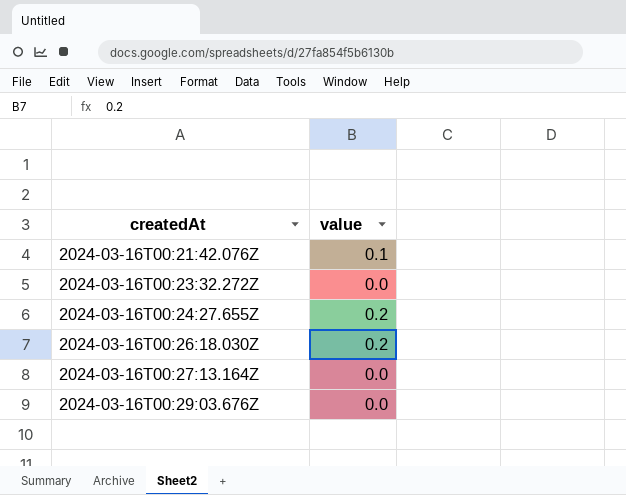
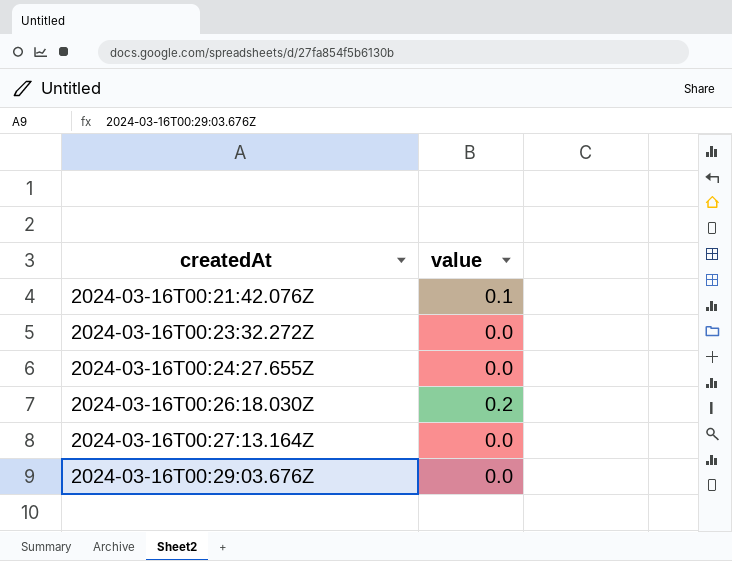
2024-03-16T00:24:27.655Z | value: 0.2 -> 0.0

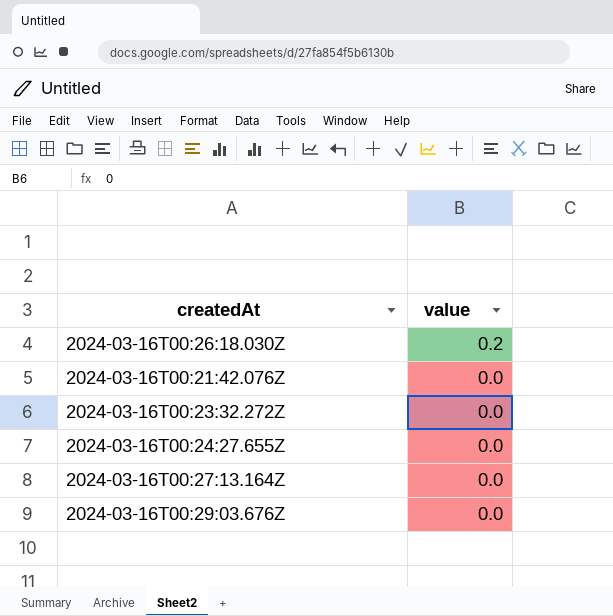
row order: createdAt ascending -> value descending
2024-03-16T00:21:42.076Z | value: 0.1 -> 0.0

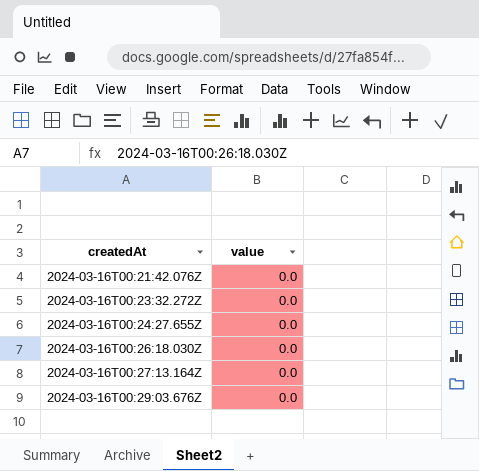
row order: value descending -> createdAt ascending
2024-03-16T00:26:18.030Z | value: 0.2 -> 0.0

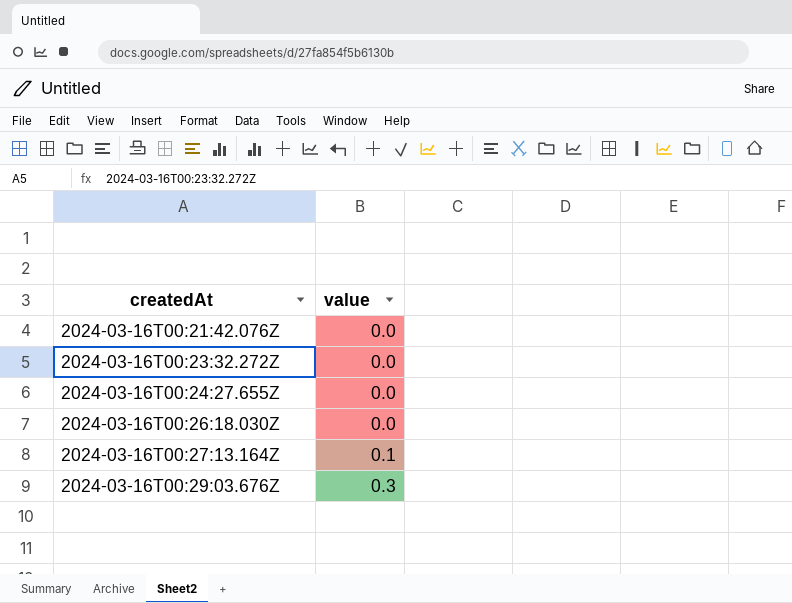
2024-03-16T00:27:13.164Z | value: 0.0 -> 0.1
2024-03-16T00:29:03.676Z | value: 0.0 -> 0.3

